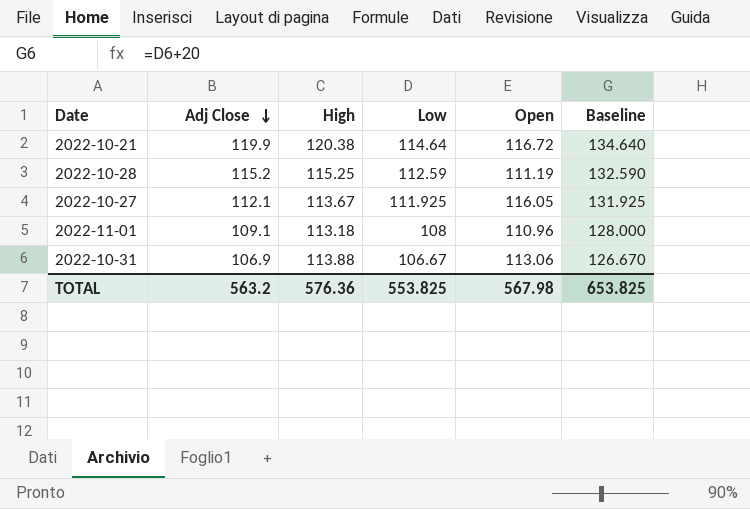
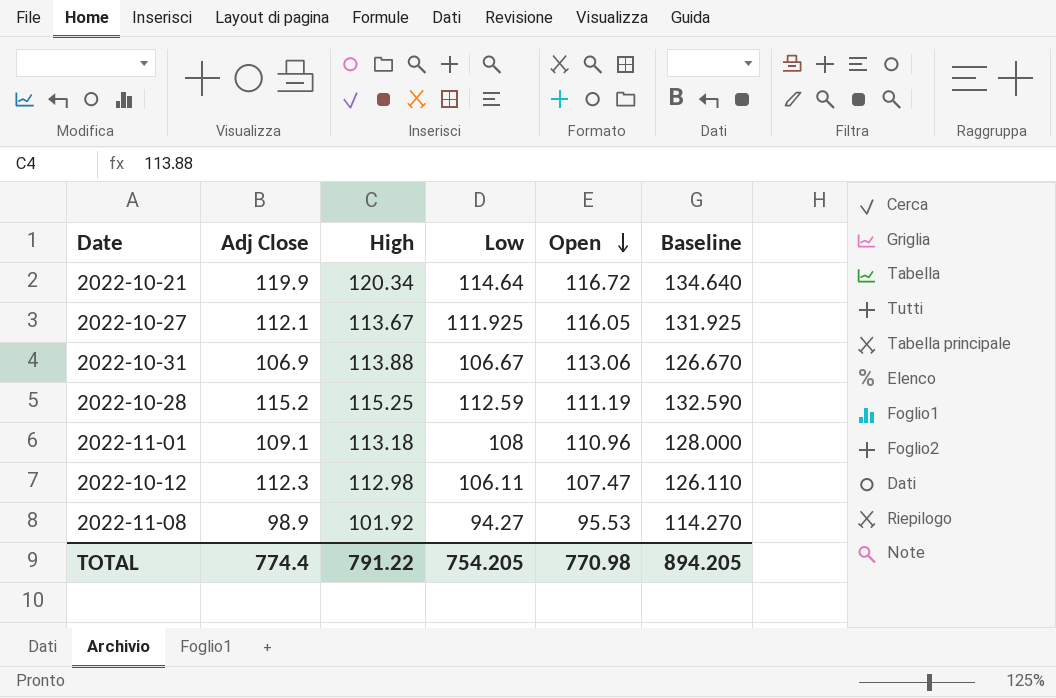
row order: Adj Close descending -> Open descending
2022-10-21 | High: 120.38 -> 120.34
row 2022-10-12: none -> 112.3 | 112.98 | 106.11 | 107.47 | 126.110
row 2022-11-08: none -> 98.9 | 101.92 | 94.27 | 95.53 | 114.270
TOTAL | Adj Close: 563.2 -> 774.4
TOTAL | High: 576.36 -> 791.22
TOTAL | Low: 553.825 -> 754.205
TOTAL | Open: 567.98 -> 770.98
TOTAL | Baseline: 653.825 -> 894.205

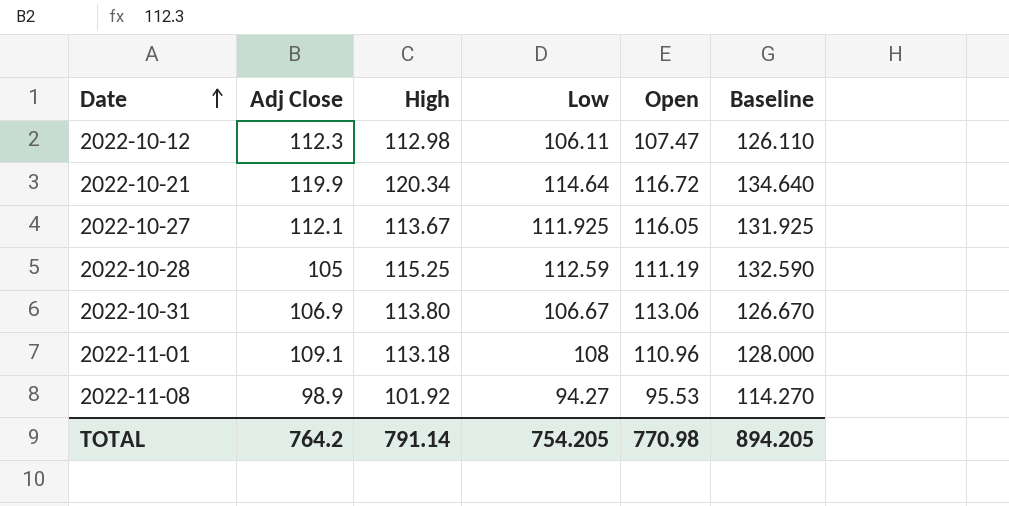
row order: Open descending -> Date ascending
2022-10-28 | Adj Close: 115.2 -> 105
2022-10-31 | High: 113.88 -> 113.80
TOTAL | Adj Close: 774.4 -> 764.2
TOTAL | High: 791.22 -> 791.14

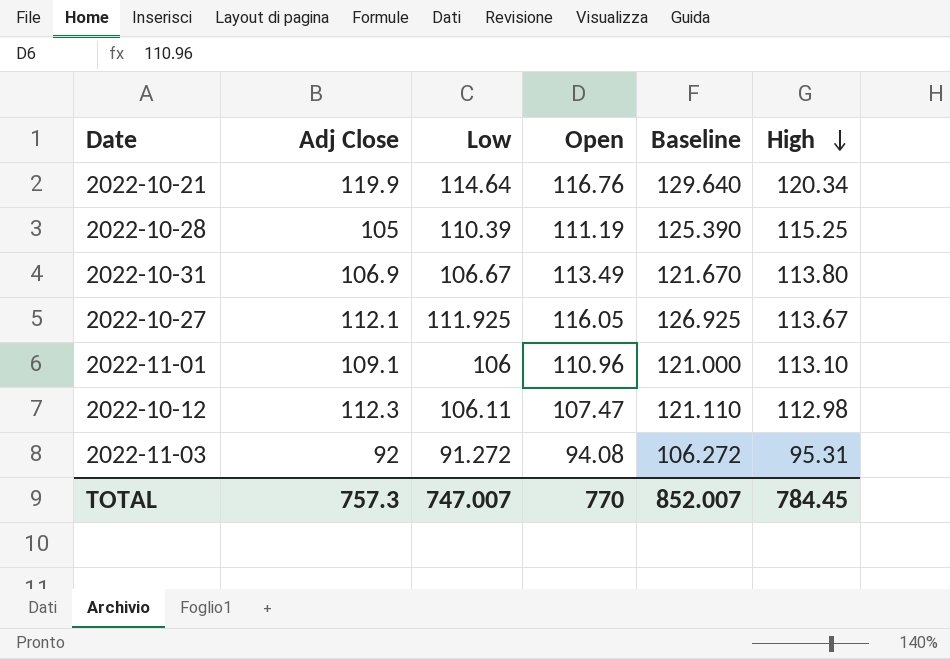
row order: Date ascending -> High descending
column Baseline | formula: [Low] + 20 -> [Low] + 15
column High | position: 3 -> 6
row 2022-11-08: 98.9 | 101.92 | 94.27 | 95.53 | 114.270 -> none
2022-10-21 | Open: 116.72 -> 116.76
2022-10-28 | Low: 112.59 -> 110.39
2022-10-31 | Open: 113.06 -> 113.49
2022-11-01 | Low: 108 -> 106
2022-11-01 | High: 113.18 -> 113.10
row 2022-11-03: none -> 92 | 91.272 | 94.08 | 106.272 | 95.31
TOTAL | Adj Close: 764.2 -> 757.3
TOTAL | Low: 754.205 -> 747.007
TOTAL | Open: 770.98 -> 770
TOTAL | Baseline: 894.205 -> 852.007
TOTAL | High: 791.14 -> 784.45

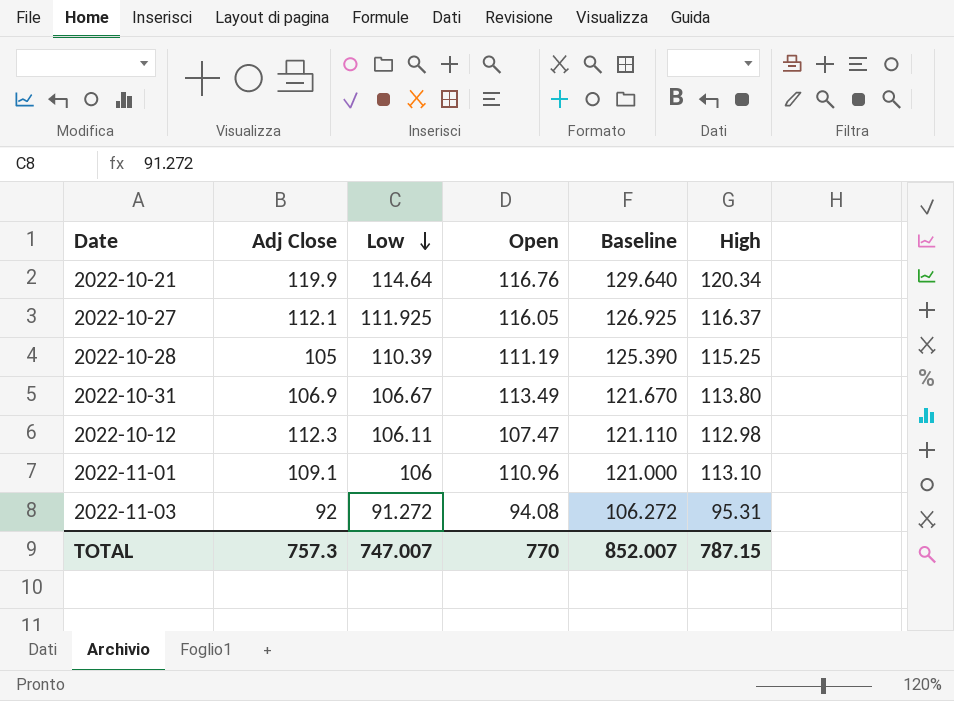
row order: High descending -> Low descending
2022-10-27 | High: 113.67 -> 116.37
TOTAL | High: 784.45 -> 787.15

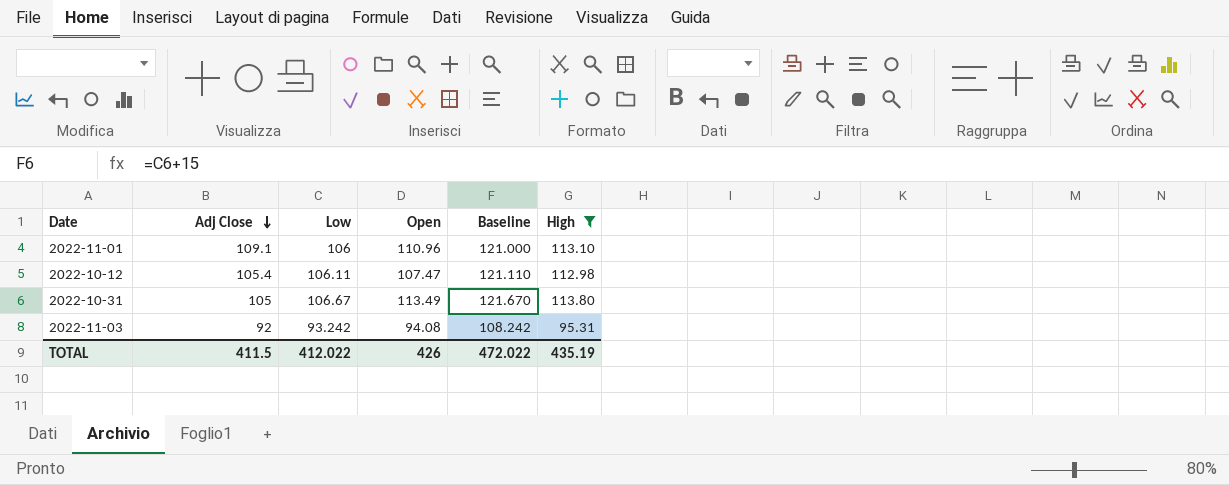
filter: none -> High <= 113.80
row order: Low descending -> Adj Close descending
2022-10-12 | Adj Close: 112.3 -> 105.4
2022-10-31 | Adj Close: 106.9 -> 105
2022-11-03 | Low: 91.272 -> 93.242
2022-11-03 | Baseline: 106.272 -> 108.242
TOTAL | Adj Close: 757.3 -> 411.5
TOTAL | Low: 747.007 -> 412.022
TOTAL | Open: 770 -> 426
TOTAL | Baseline: 852.007 -> 472.022
TOTAL | High: 787.15 -> 435.19

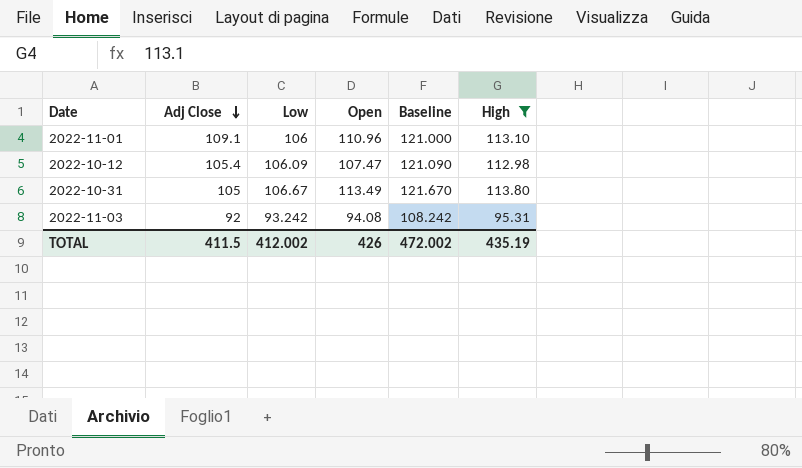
2022-10-12 | Low: 106.11 -> 106.09
2022-10-12 | Baseline: 121.110 -> 121.090
TOTAL | Low: 412.022 -> 412.002
TOTAL | Baseline: 472.022 -> 472.002

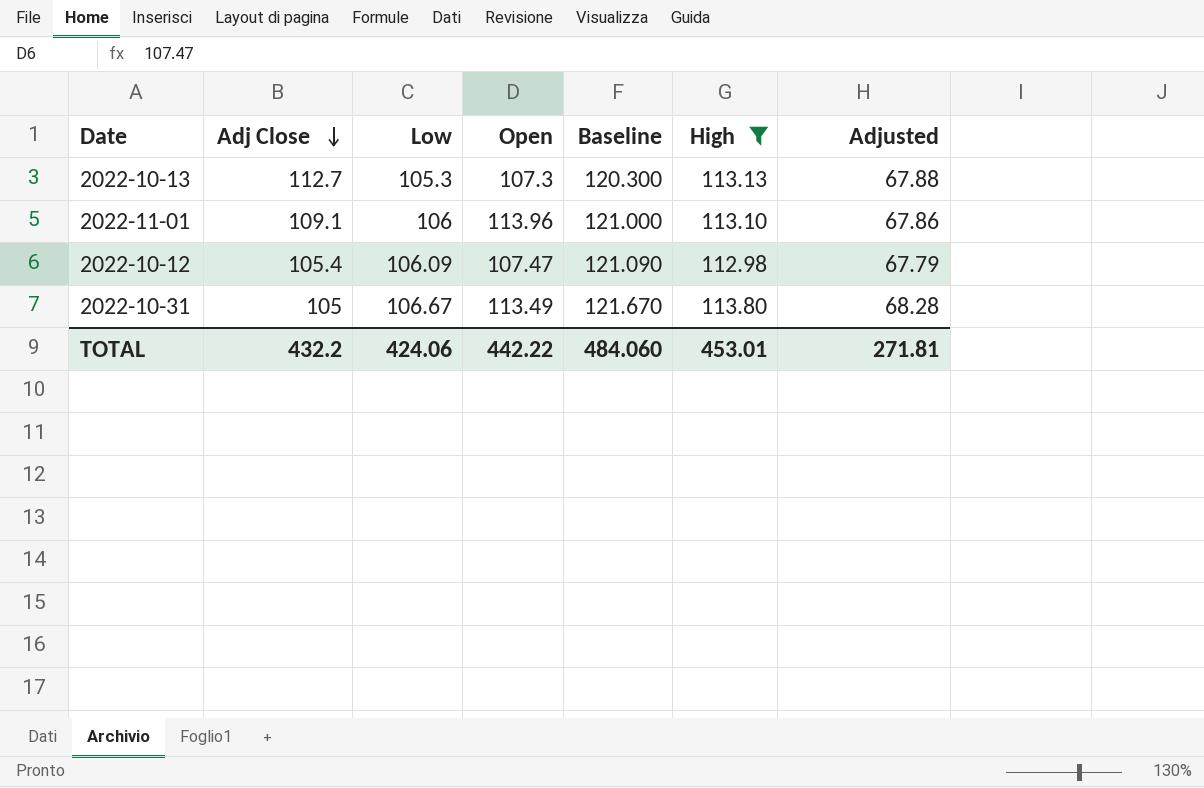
column Adjusted | formula: none -> [High] * 0.6
row 2022-11-03: 92 | 93.242 | 94.08 | 108.242 | 95.31 -> none
row 2022-10-13: none -> 112.7 | 105.3 | 107.3 | 120.300 | 113.13 | 67.88
2022-11-01 | Open: 110.96 -> 113.96
TOTAL | Adj Close: 411.5 -> 432.2
TOTAL | Low: 412.002 -> 424.06
TOTAL | Open: 426 -> 442.22
TOTAL | Baseline: 472.002 -> 484.060
TOTAL | High: 435.19 -> 453.01

